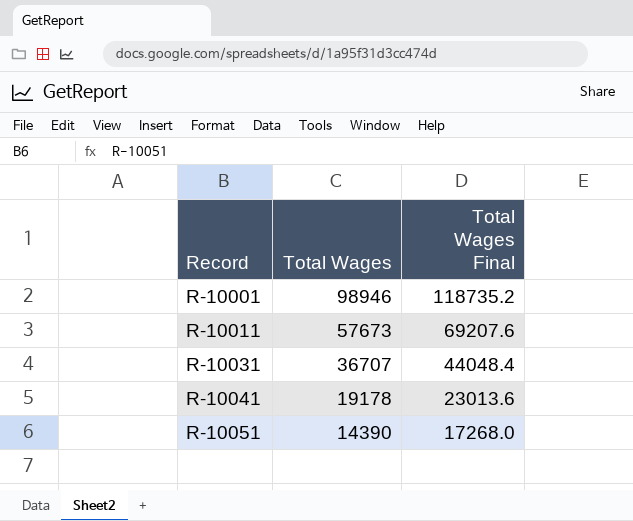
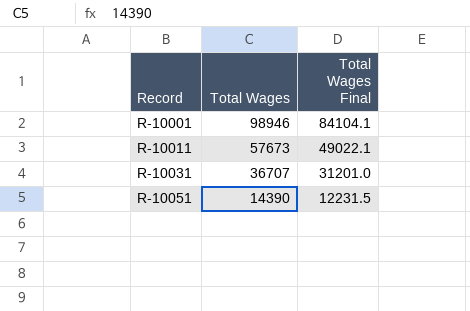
column Total Wages Final | formula: [Total Wages] * 1.2 -> [Total Wages] * 0.85
row R-10041: 19178 | 23013.6 -> none

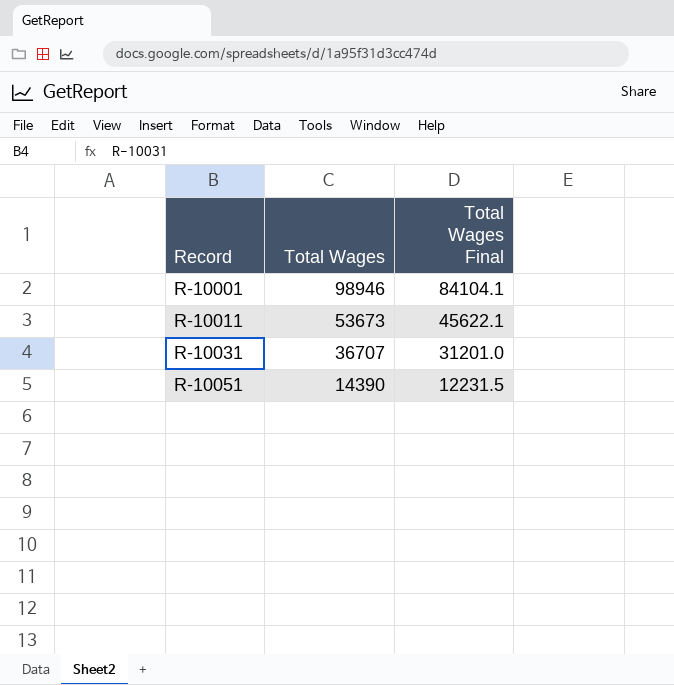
R-10011 | Total Wages: 57673 -> 53673
R-10011 | Total Wages Final: 49022.1 -> 45622.1

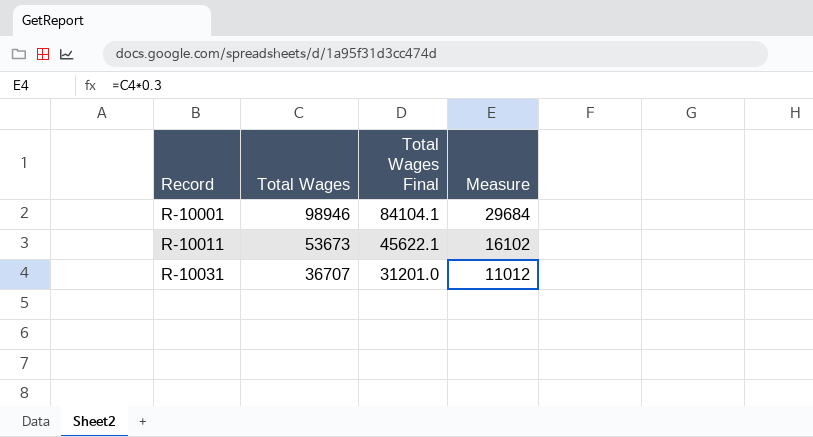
column Measure | formula: none -> [Total Wages] * 0.3
row R-10051: 14390 | 12231.5 -> none

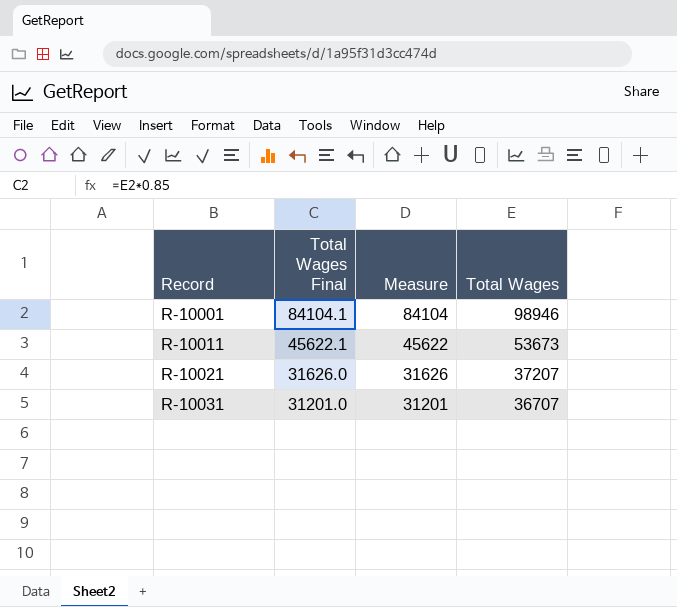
column Measure | formula: [Total Wages] * 0.3 -> [Total Wages] * 0.85
column Total Wages | position: 2 -> 4
row R-10021: none -> 31626.0 | 31626 | 37207

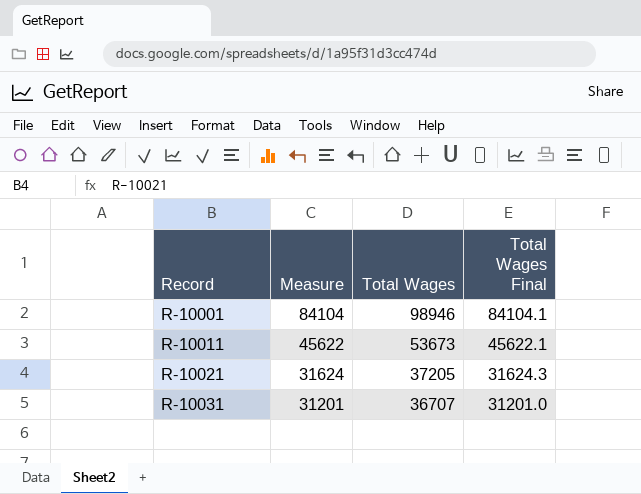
column Total Wages Final | position: 2 -> 4
R-10021 | Measure: 31626 -> 31624
R-10021 | Total Wages: 37207 -> 37205
R-10021 | Total Wages Final: 31626.0 -> 31624.3

